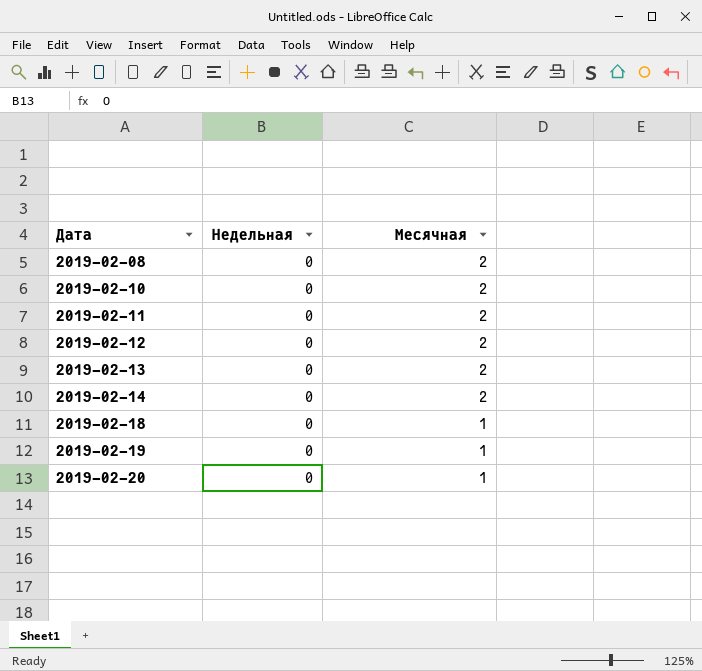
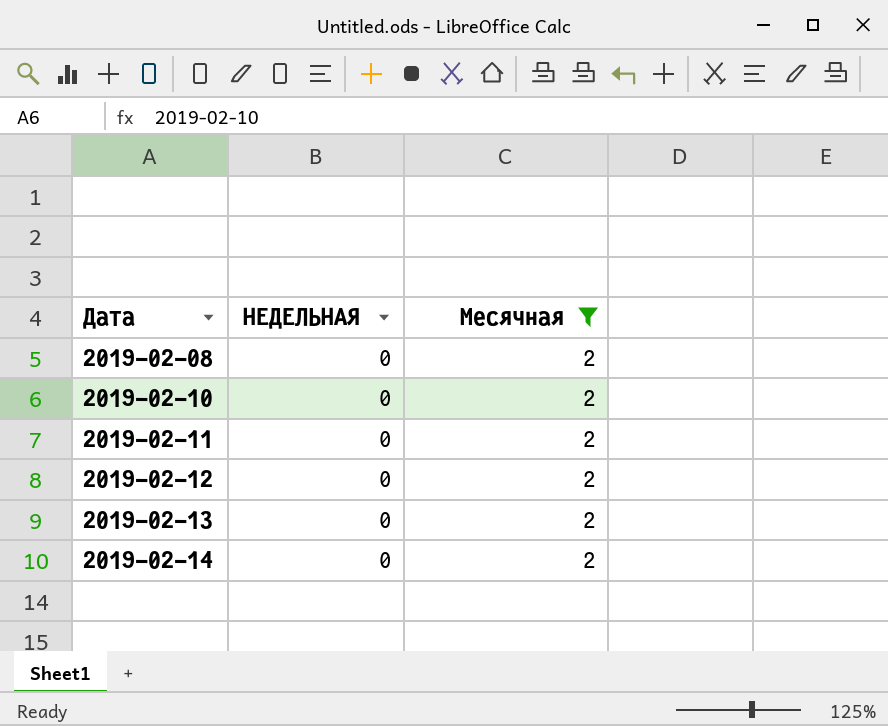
filter: none -> Месячная = 2
column name: Недельная -> НЕДЕЛЬНАЯ

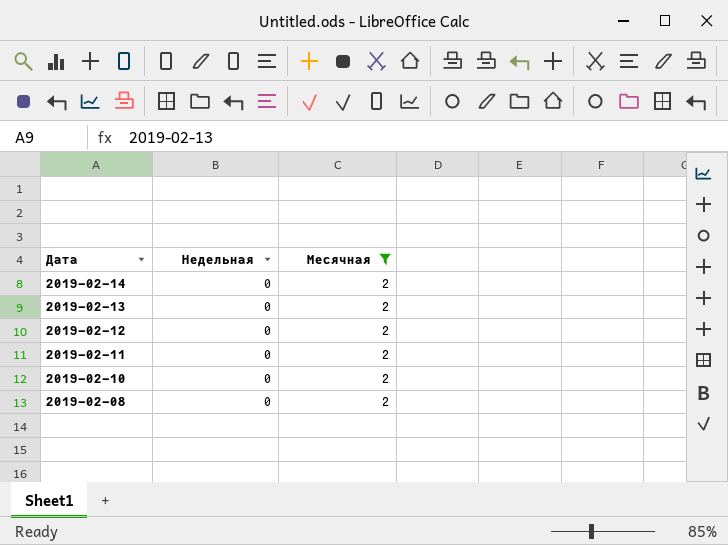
row order: Дата ascending -> Дата descending
column name: НЕДЕЛЬНАЯ -> Недельная

